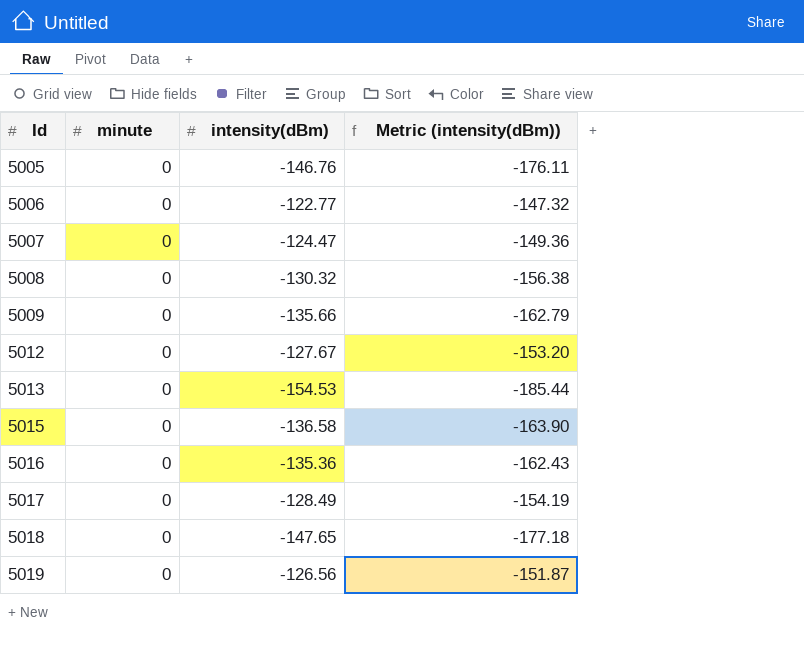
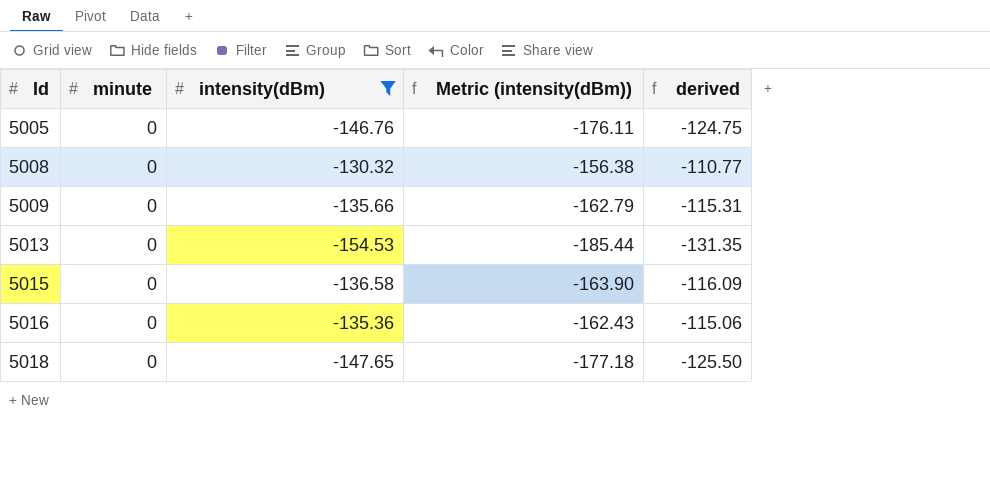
filter: none -> intensity(dBm) <= -130.32
column derived | formula: none -> [intensity(dBm)] * 0.85

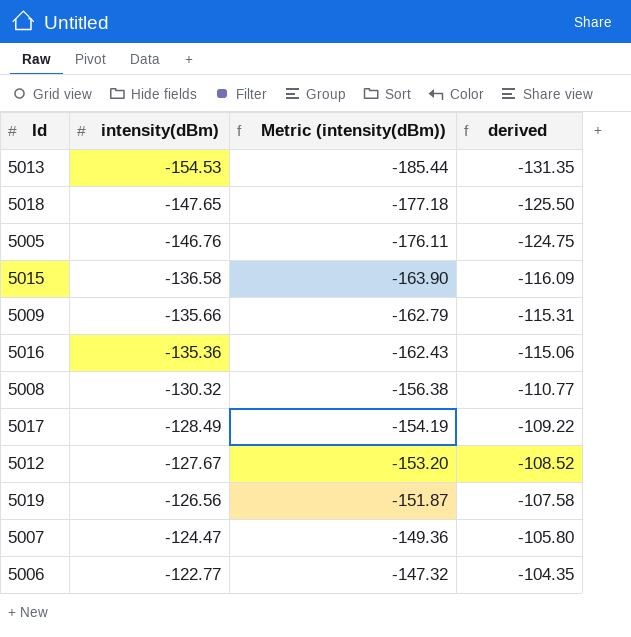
filter: intensity(dBm) <= -130.32 -> none
row order: Id ascending -> intensity(dBm) ascending
column minute | position: 2 -> none

